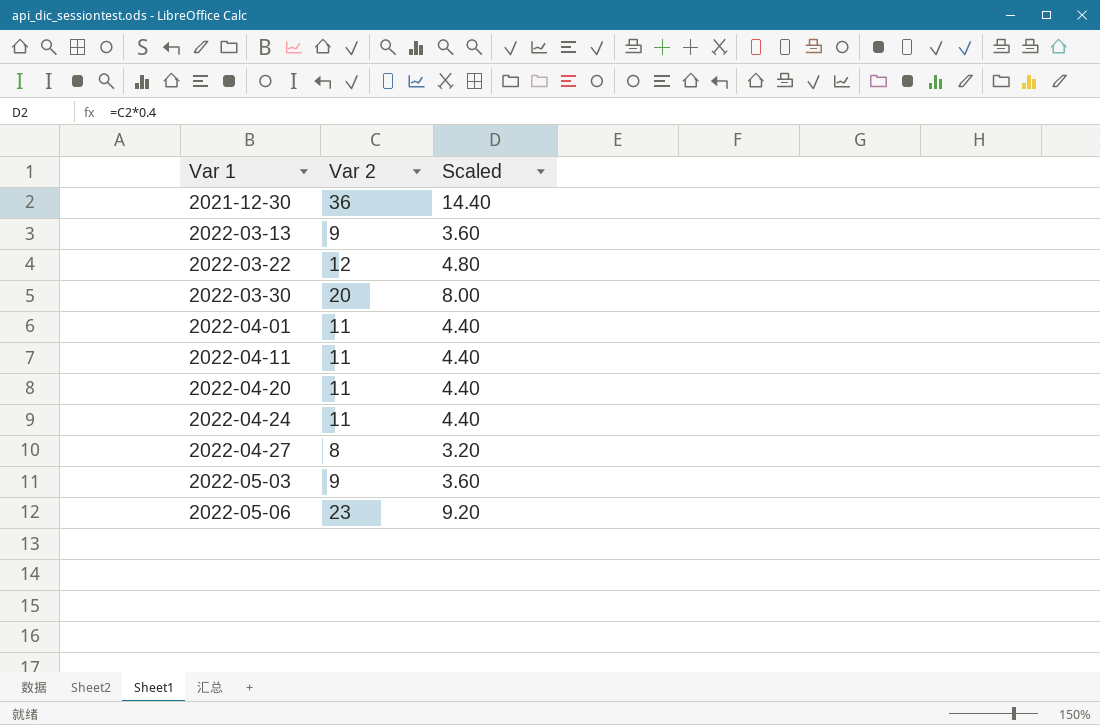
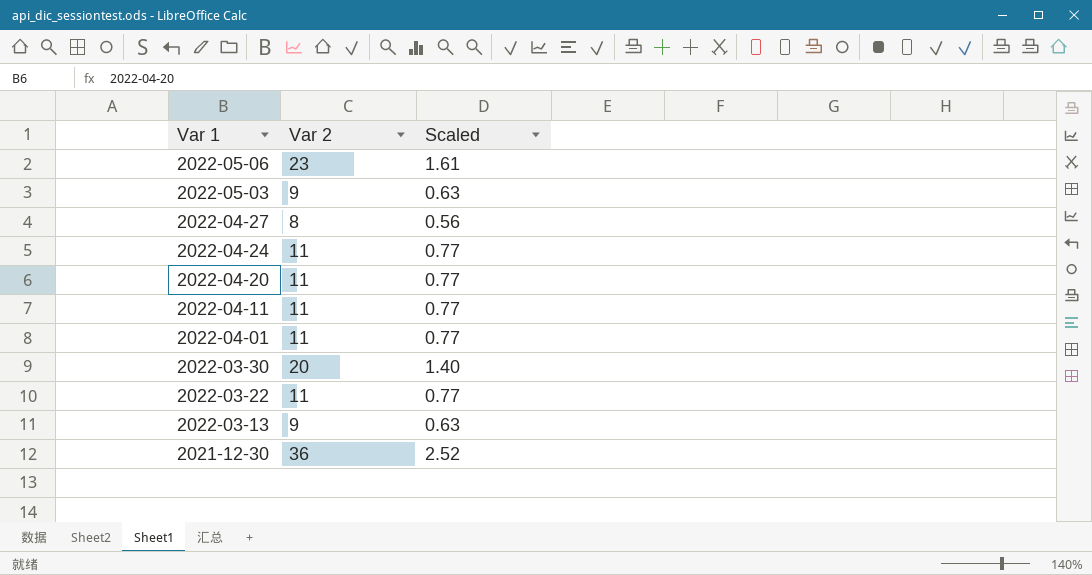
row order: Var 1 ascending -> Var 1 descending
column Scaled | formula: [Var 2] * 0.4 -> [Var 2] * 0.07
2022-03-22 | Var 2: 12 -> 11

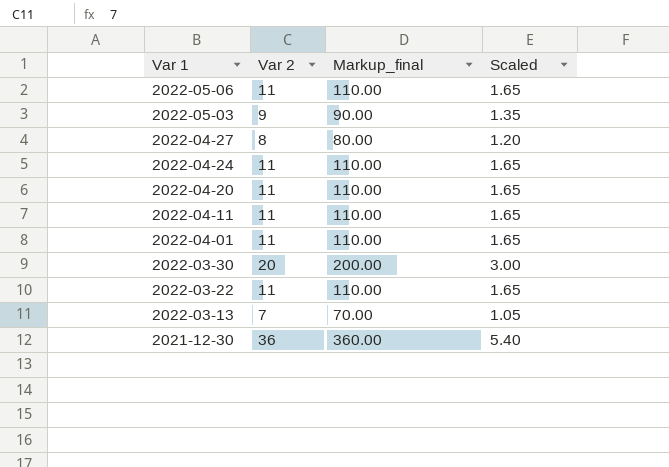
column Markup_final | formula: none -> [Var 2] * 10
column Scaled | formula: [Var 2] * 0.07 -> [Var 2] * 0.15
2022-05-06 | Var 2: 23 -> 11
2022-03-13 | Var 2: 9 -> 7

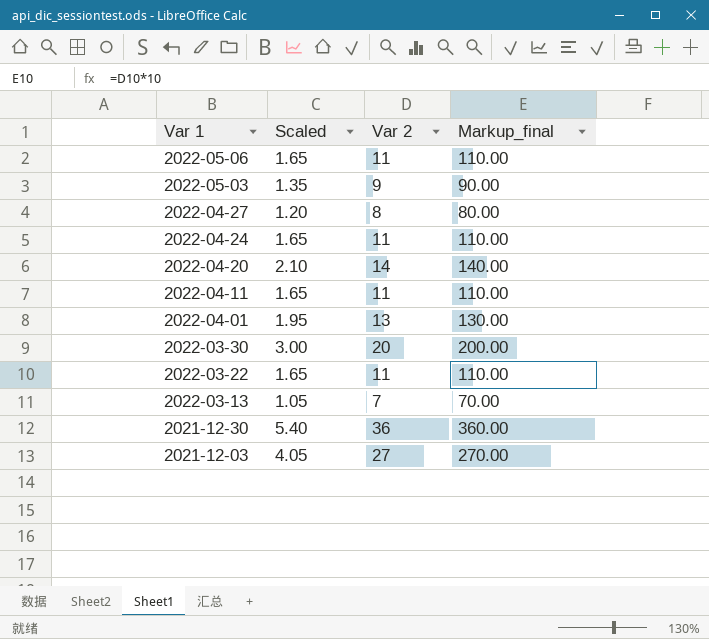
column Scaled | position: 4 -> 2
2022-04-20 | Scaled: 1.65 -> 2.10
2022-04-20 | Var 2: 11 -> 14
2022-04-20 | Markup_final: 110.00 -> 140.00
2022-04-01 | Scaled: 1.65 -> 1.95
2022-04-01 | Var 2: 11 -> 13
2022-04-01 | Markup_final: 110.00 -> 130.00
row 2021-12-03: none -> 4.05 | 27 | 270.00

